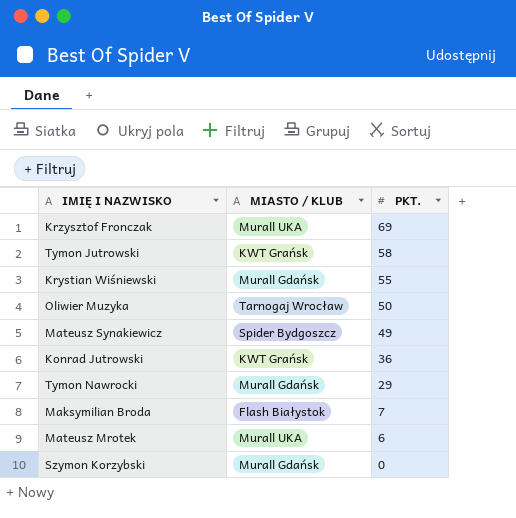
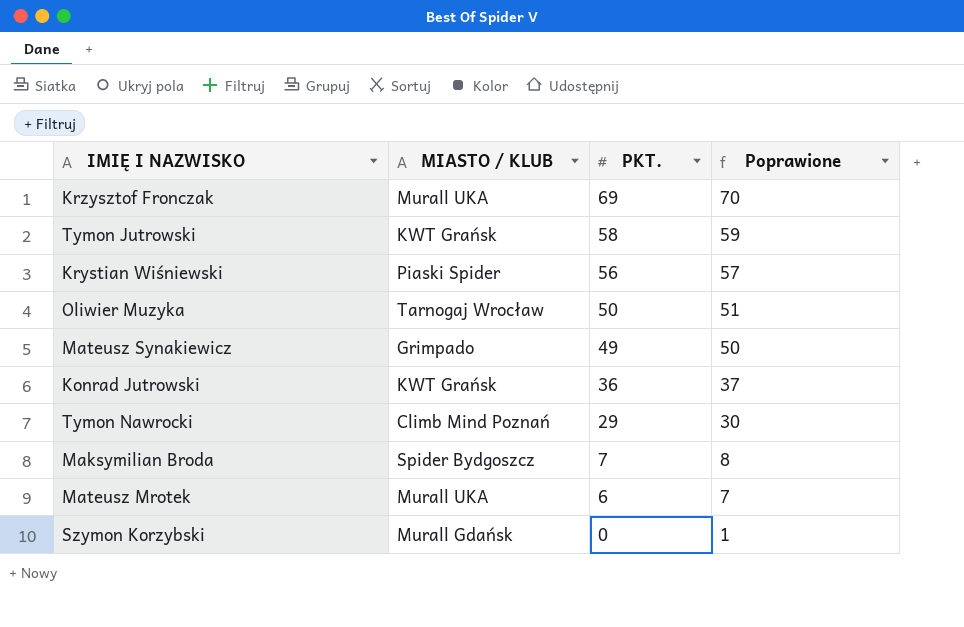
column Poprawione | formula: none -> [PKT.] + 1
Krystian Wiśniewski | MIASTO / KLUB: Murall Gdańsk -> Piaski Spider
Krystian Wiśniewski | PKT.: 55 -> 56
Mateusz Synakiewicz | MIASTO / KLUB: Spider Bydgoszcz -> Grimpado
Tymon Nawrocki | MIASTO / KLUB: Murall Gdańsk -> Climb Mind Poznań
Maksymilian Broda | MIASTO / KLUB: Flash Białystok -> Spider Bydgoszcz

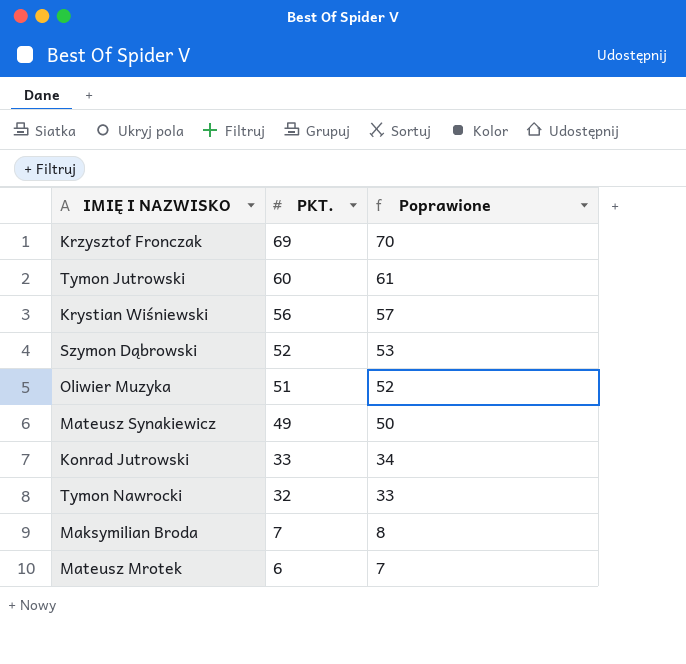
column MIASTO / KLUB | position: 2 -> none
row Szymon Korzybski: Murall Gdańsk | 0 | 1 -> none
Tymon Jutrowski | PKT.: 58 -> 60
Tymon Jutrowski | Poprawione: 59 -> 61
row Szymon Dąbrowski: none -> 52 | 53
Oliwier Muzyka | PKT.: 50 -> 51
Oliwier Muzyka | Poprawione: 51 -> 52
Konrad Jutrowski | PKT.: 36 -> 33
Konrad Jutrowski | Poprawione: 37 -> 34
Tymon Nawrocki | PKT.: 29 -> 32
Tymon Nawrocki | Poprawione: 30 -> 33

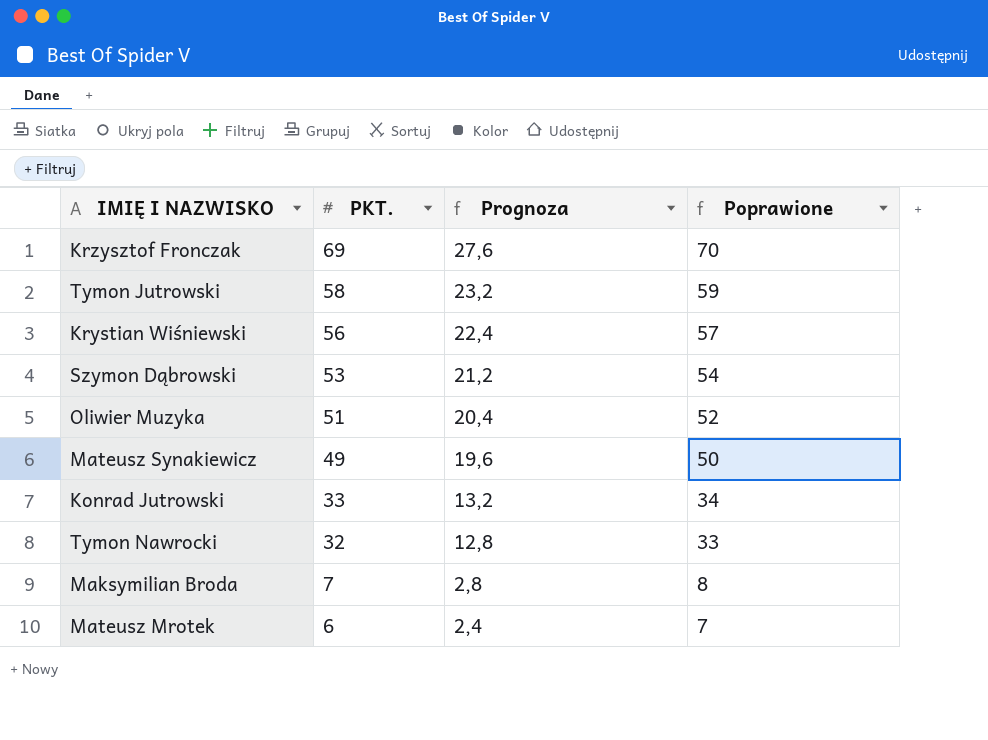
column Prognoza | formula: none -> [PKT.] * 0,4
Tymon Jutrowski | PKT.: 60 -> 58
Tymon Jutrowski | Poprawione: 61 -> 59
Szymon Dąbrowski | PKT.: 52 -> 53
Szymon Dąbrowski | Poprawione: 53 -> 54

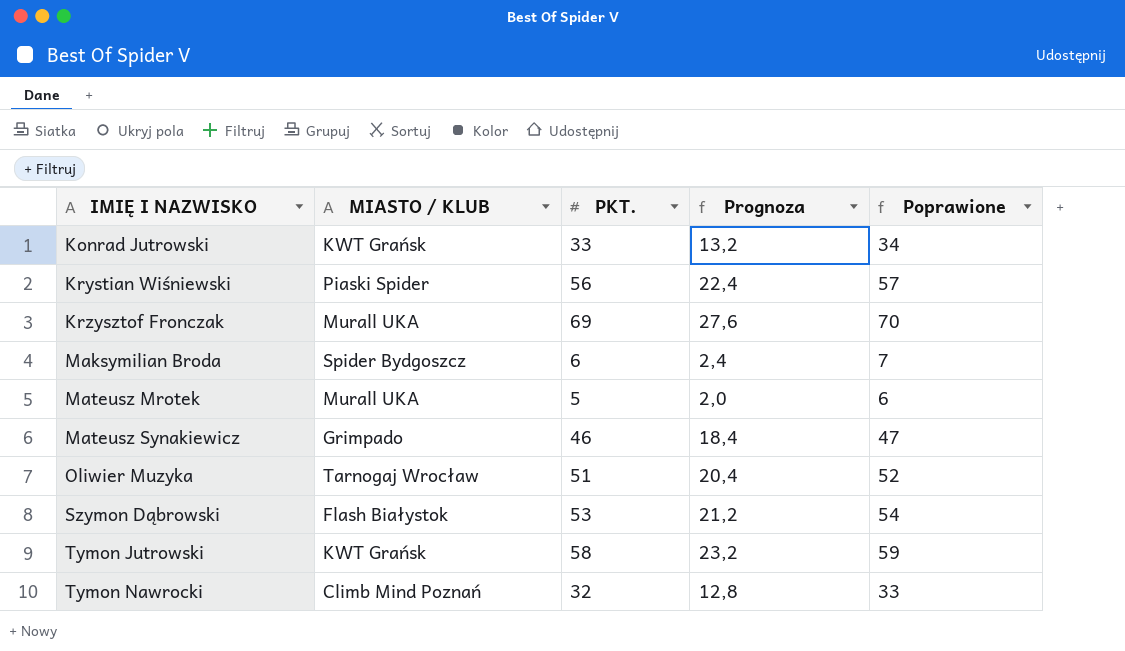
row order: PKT. descending -> IMIĘ I NAZWISKO ascending
column MIASTO / KLUB | position: none -> 2
Maksymilian Broda | PKT.: 7 -> 6
Maksymilian Broda | Prognoza: 2,8 -> 2,4
Maksymilian Broda | Poprawione: 8 -> 7
Mateusz Mrotek | PKT.: 6 -> 5
Mateusz Mrotek | Prognoza: 2,4 -> 2,0
Mateusz Mrotek | Poprawione: 7 -> 6
Mateusz Synakiewicz | PKT.: 49 -> 46
Mateusz Synakiewicz | Prognoza: 19,6 -> 18,4
Mateusz Synakiewicz | Poprawione: 50 -> 47

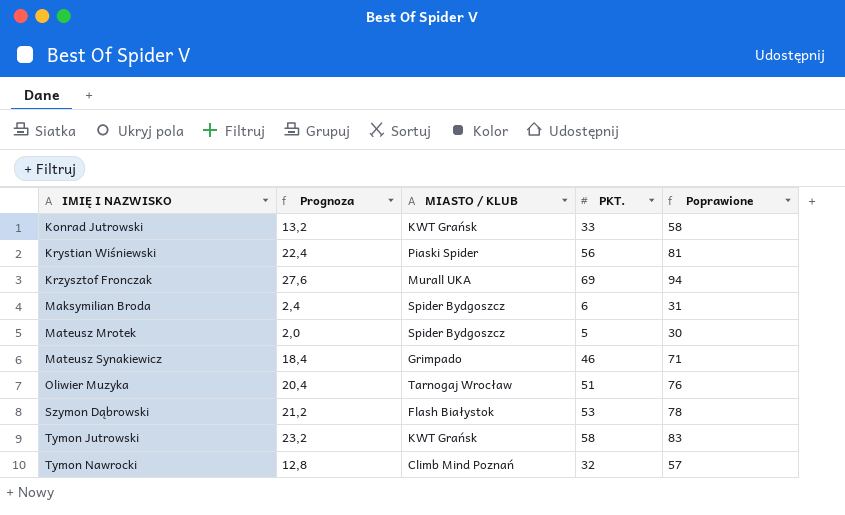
column Prognoza | position: 4 -> 2
column Poprawione | formula: [PKT.] + 1 -> [PKT.] + 25
Mateusz Mrotek | MIASTO / KLUB: Murall UKA -> Spider Bydgoszcz

